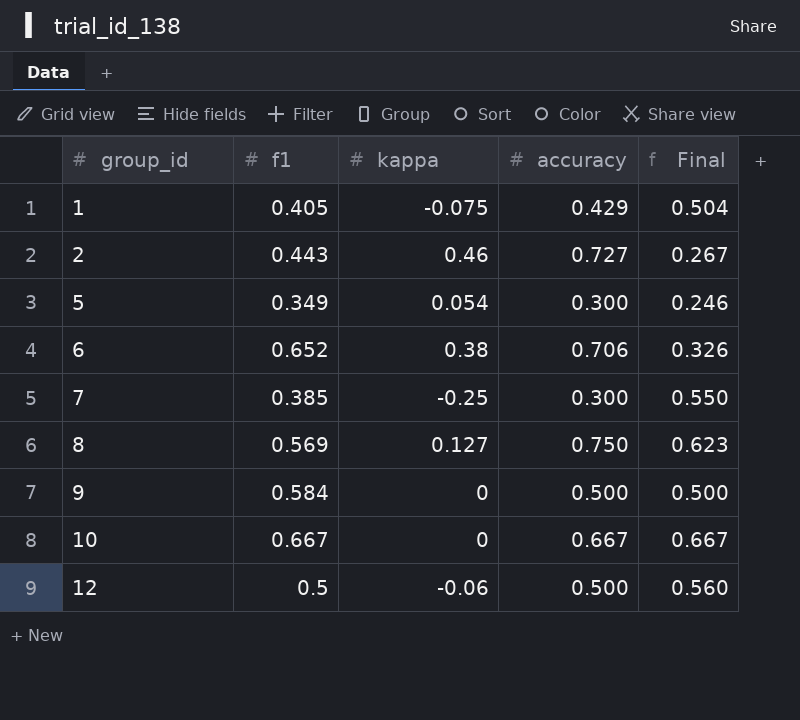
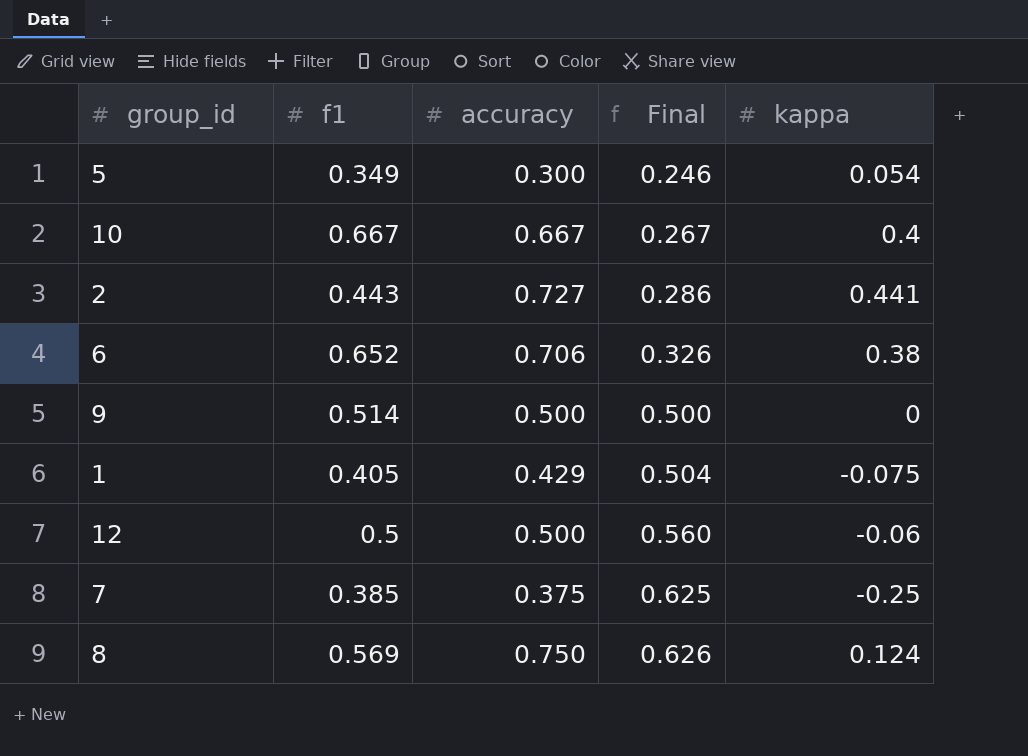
row order: group_id ascending -> Final ascending
column kappa | position: 3 -> 5
10 | Final: 0.667 -> 0.267
10 | kappa: 0 -> 0.4
2 | Final: 0.267 -> 0.286
2 | kappa: 0.46 -> 0.441
9 | f1: 0.584 -> 0.514
7 | accuracy: 0.300 -> 0.375
7 | Final: 0.550 -> 0.625
8 | Final: 0.623 -> 0.626
8 | kappa: 0.127 -> 0.124

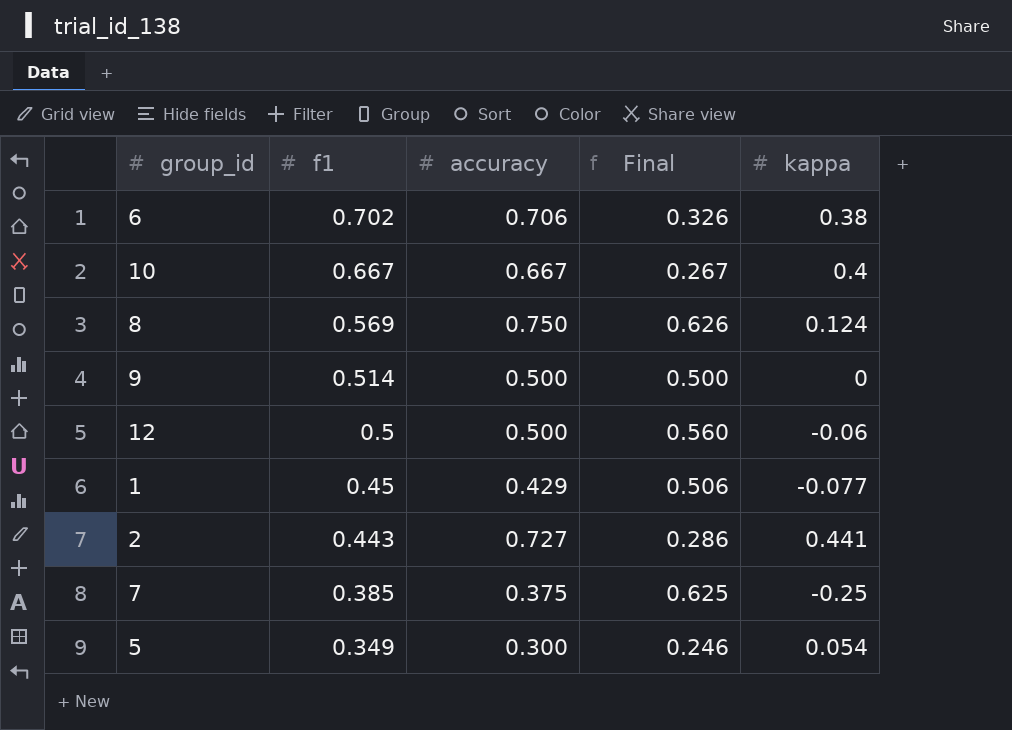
row order: Final ascending -> f1 descending
6 | f1: 0.652 -> 0.702
1 | f1: 0.405 -> 0.45
1 | Final: 0.504 -> 0.506
1 | kappa: -0.075 -> -0.077

